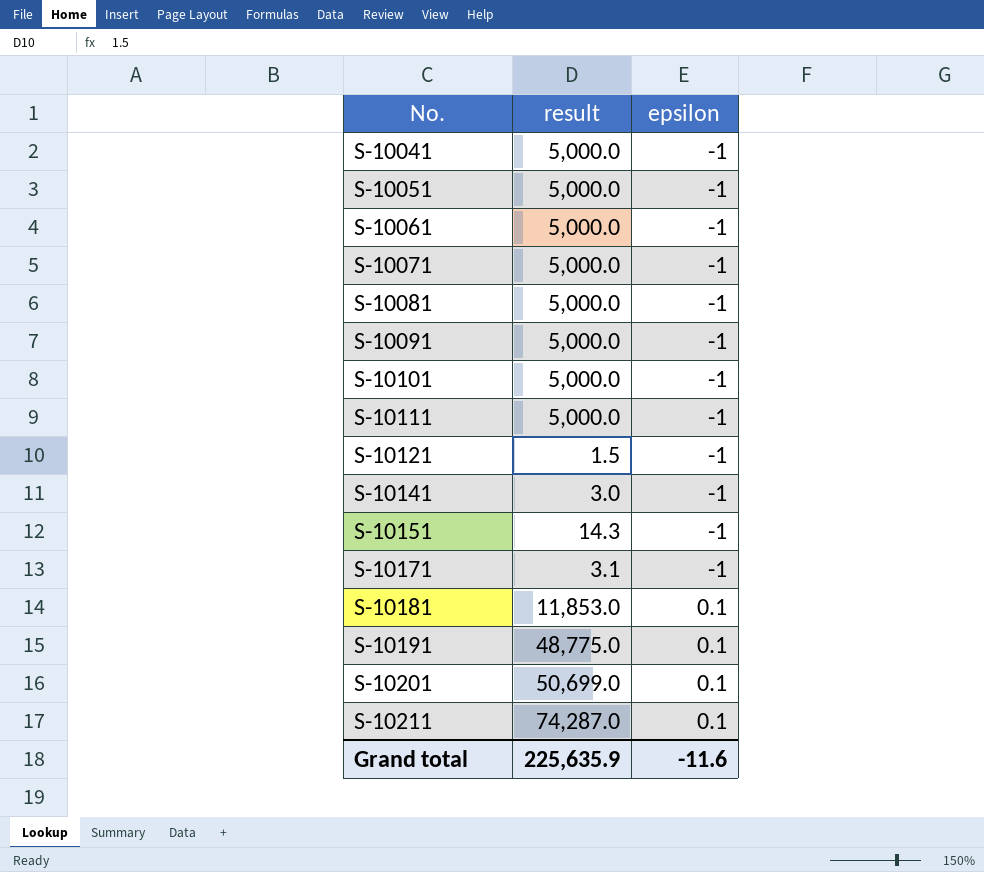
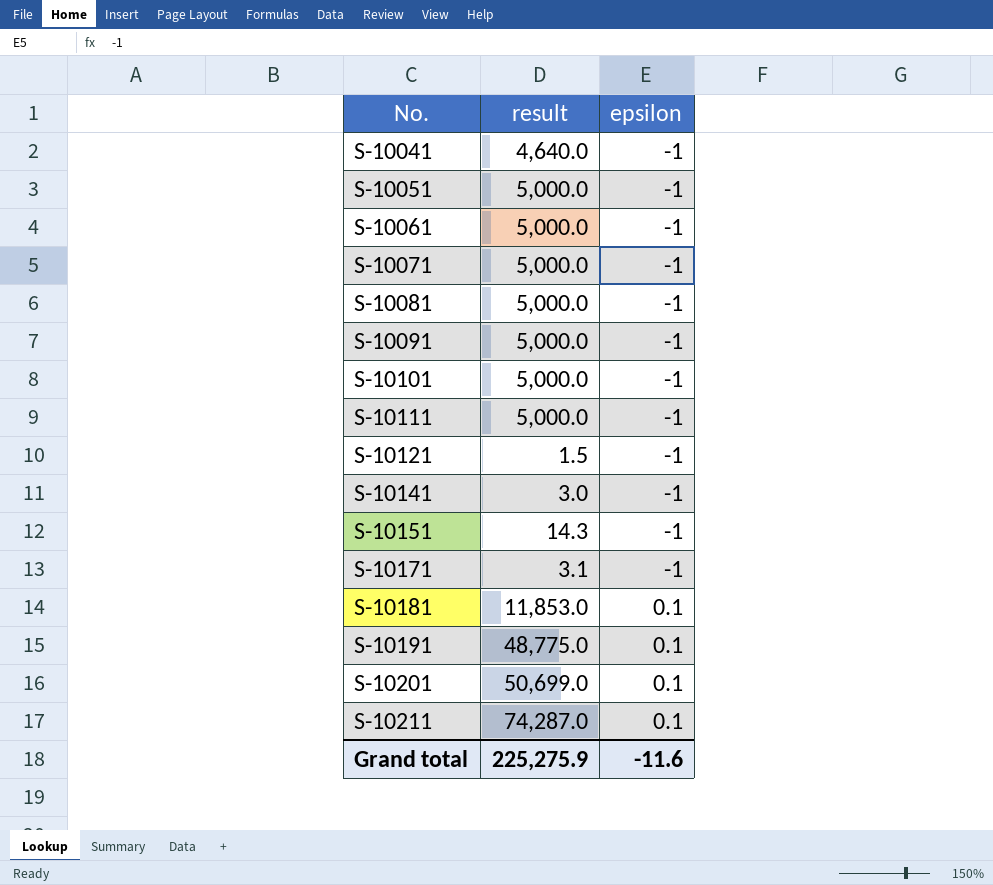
S-10041 | result: 5,000.0 -> 4,640.0
Grand total | result: 225,635.9 -> 225,275.9

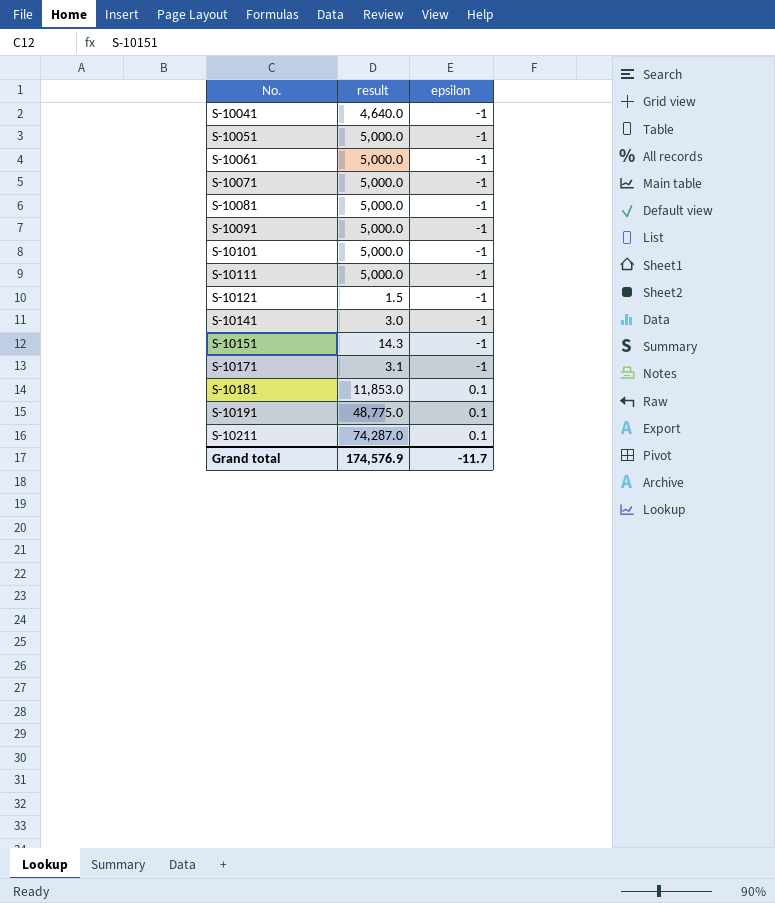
row S-10201: 50,699.0 | 0.1 -> none
Grand total | result: 225,275.9 -> 174,576.9
Grand total | epsilon: -11.6 -> -11.7

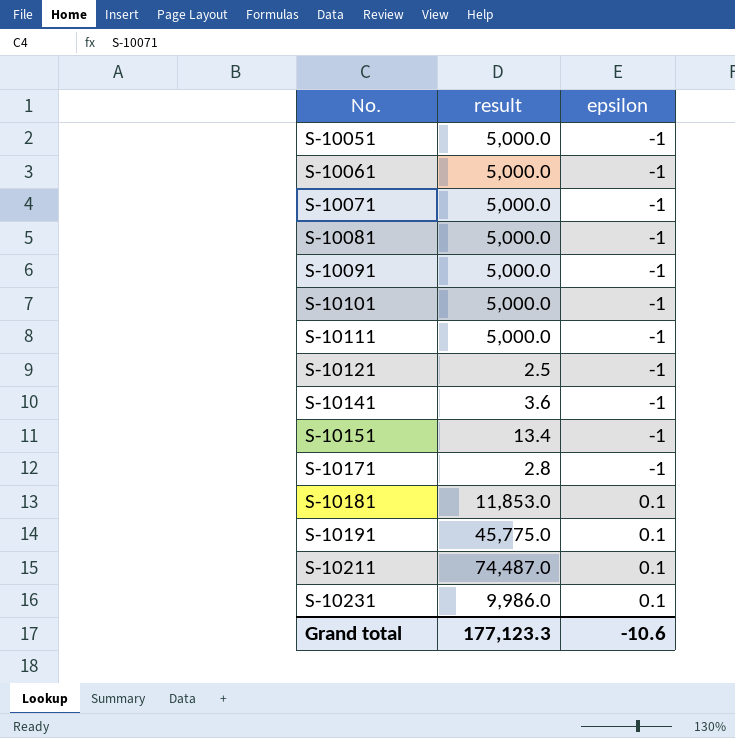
row S-10041: 4,640.0 | -1 -> none
S-10121 | result: 1.5 -> 2.5
S-10141 | result: 3.0 -> 3.6
S-10151 | result: 14.3 -> 13.4
S-10171 | result: 3.1 -> 2.8
S-10191 | result: 48,775.0 -> 45,775.0
S-10211 | result: 74,287.0 -> 74,487.0
row S-10231: none -> 9,986.0 | 0.1
Grand total | result: 174,576.9 -> 177,123.3
Grand total | epsilon: -11.7 -> -10.6

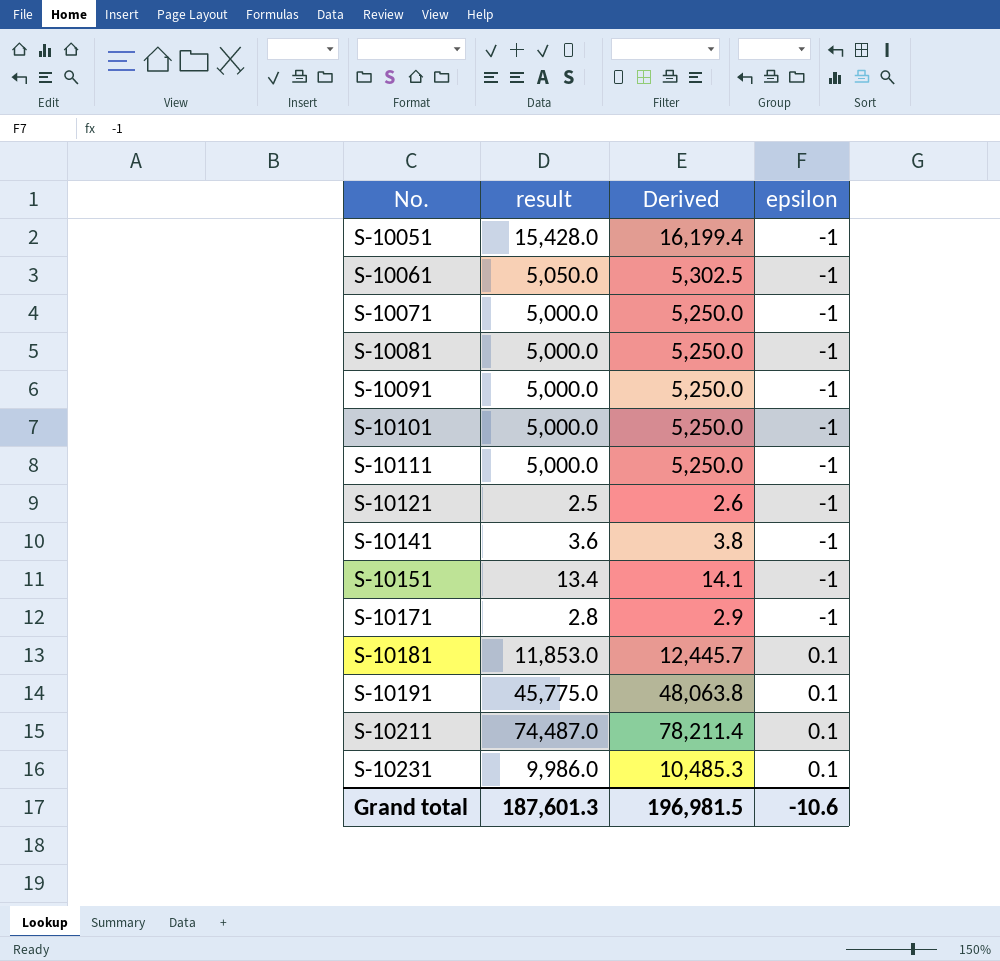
column Derived | formula: none -> [result] * 1.05
S-10051 | result: 5,000.0 -> 15,428.0
S-10061 | result: 5,000.0 -> 5,050.0
Grand total | result: 177,123.3 -> 187,601.3

